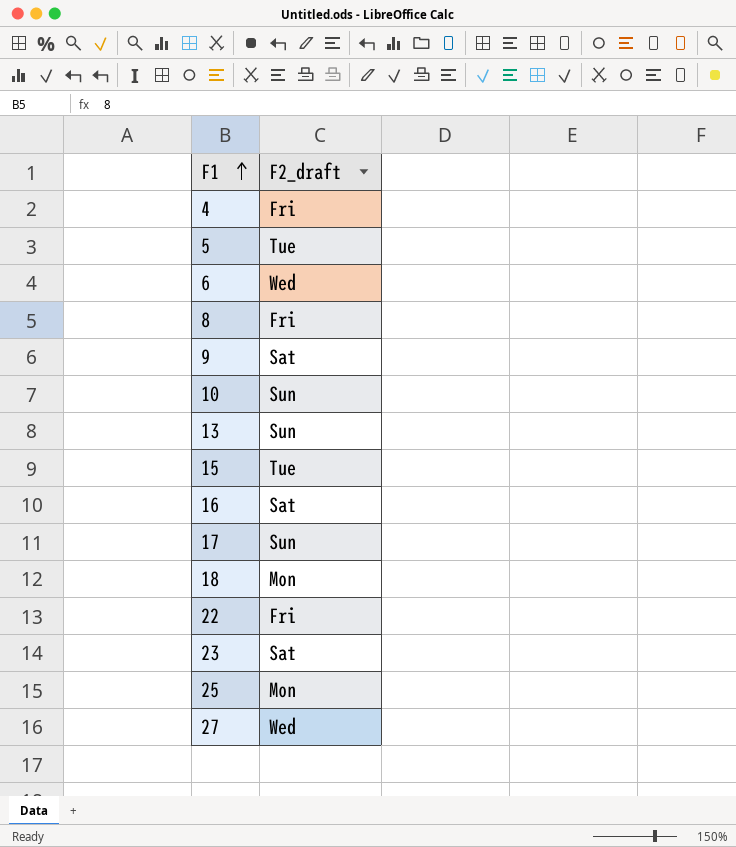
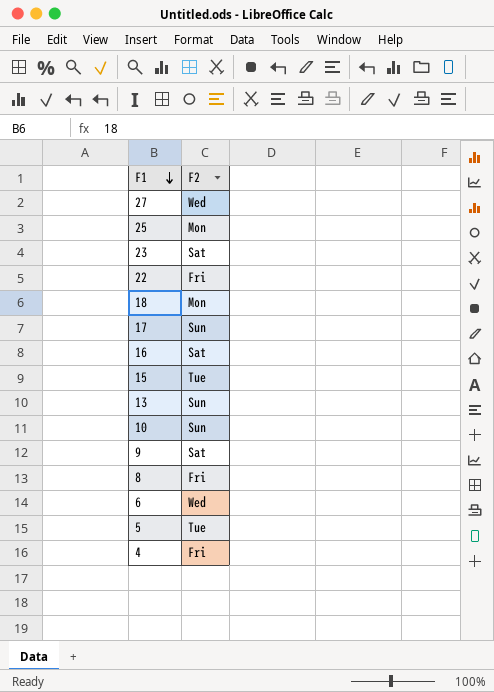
row order: F1 ascending -> F1 descending
column name: F2_draft -> F2

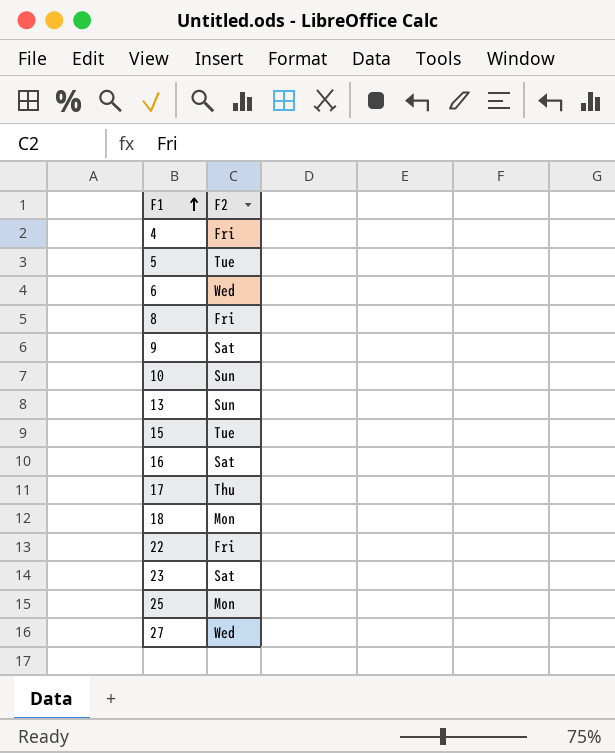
row order: F1 descending -> F1 ascending
17 | F2: Sun -> Thu

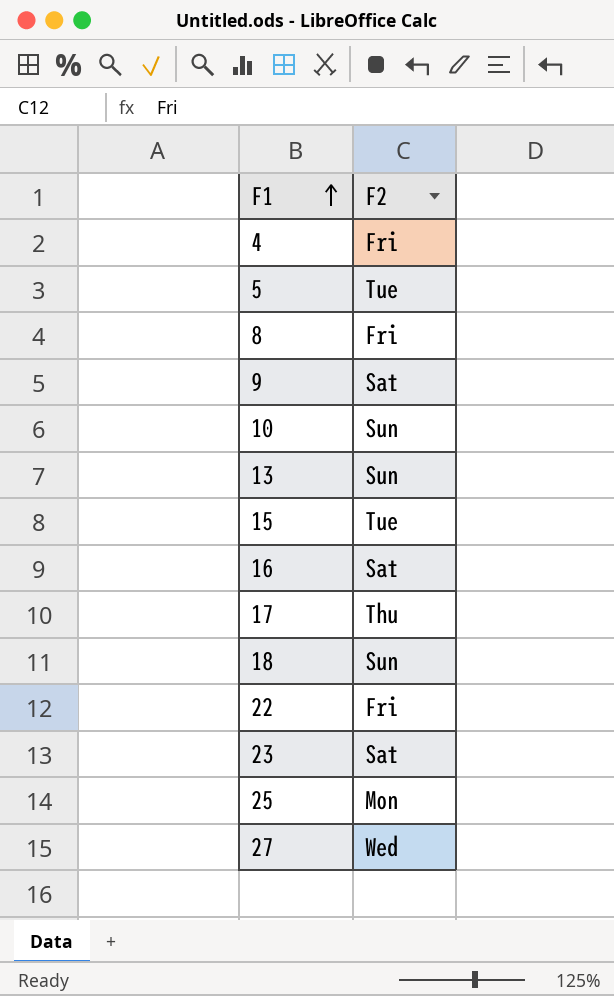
row 6: Wed -> none
18 | F2: Mon -> Sun

